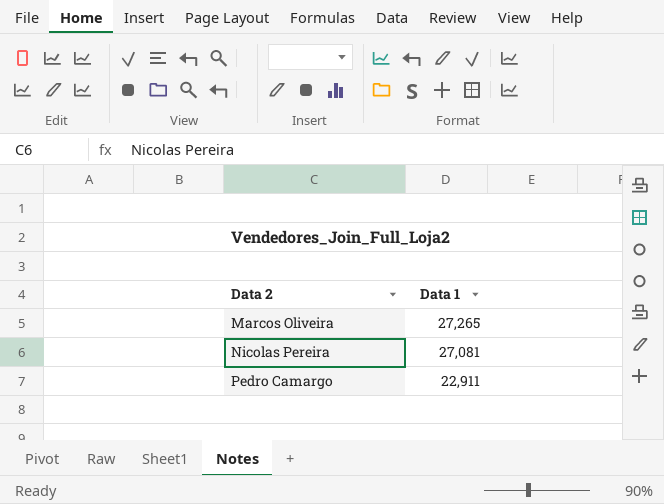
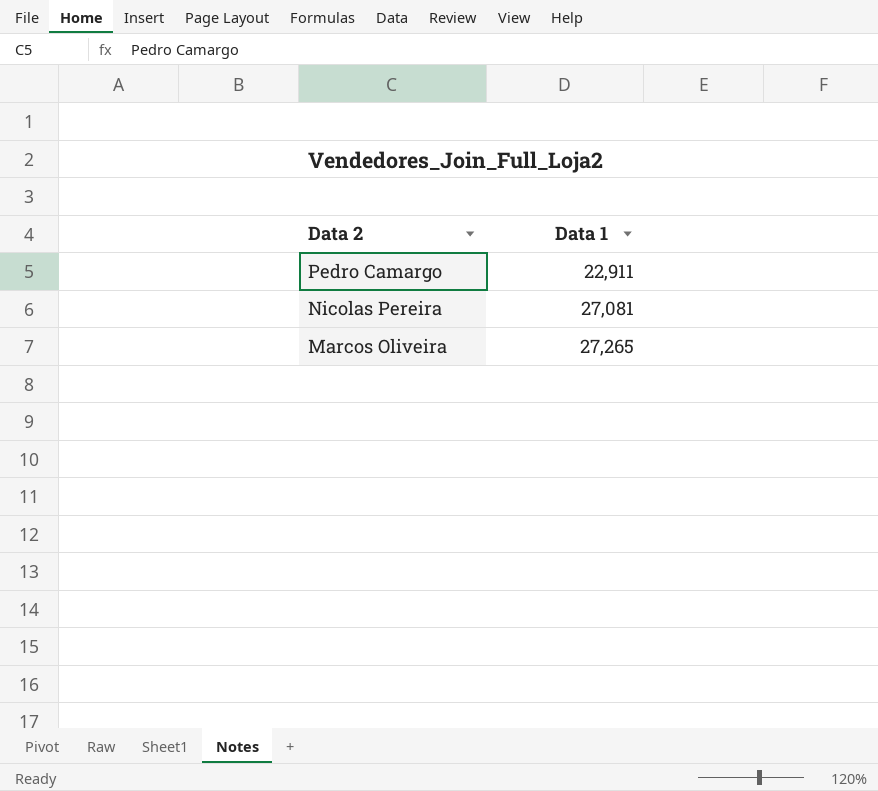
row order: Data 2 ascending -> Data 2 descending

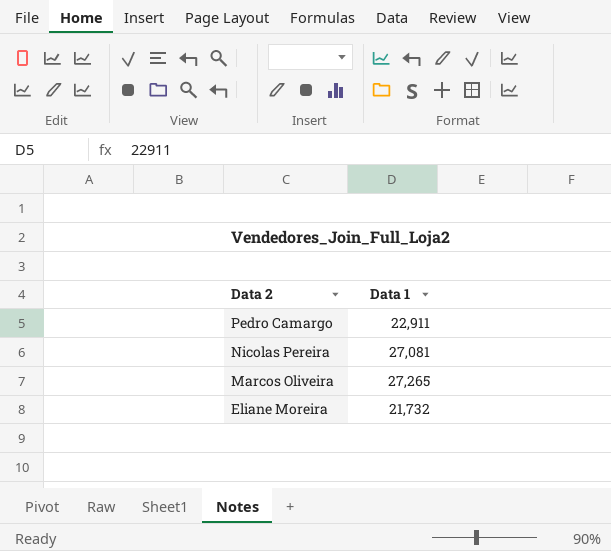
row Eliane Moreira: none -> 21,732

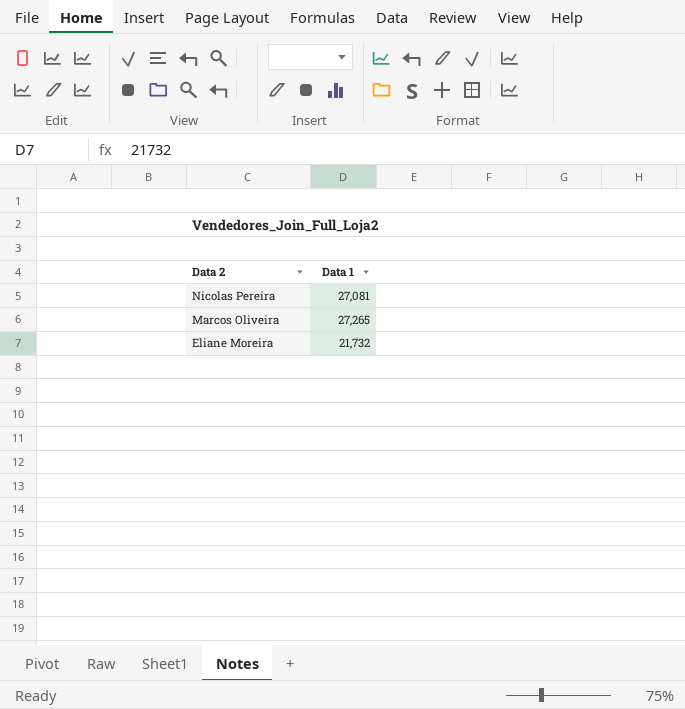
row Pedro Camargo: 22,911 -> none

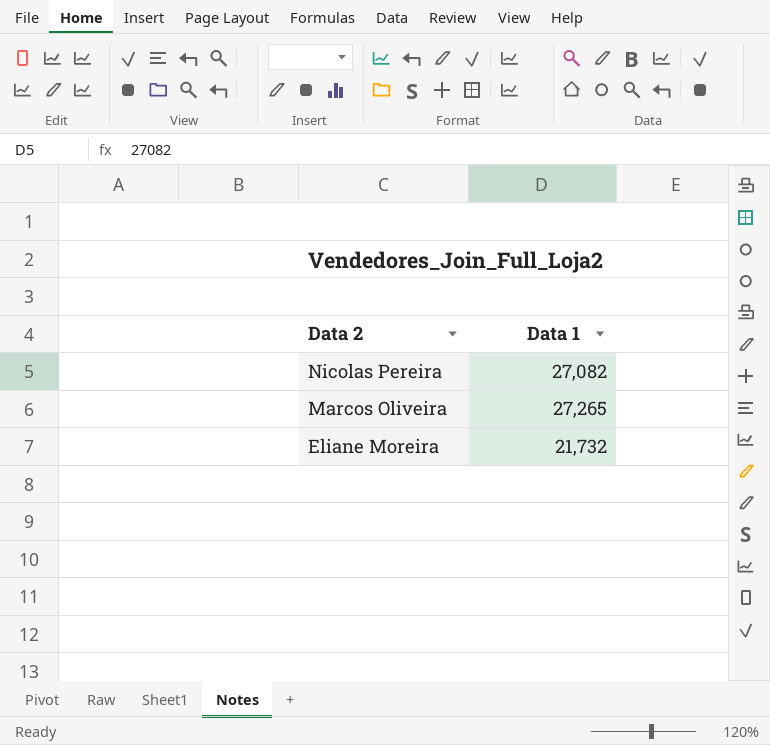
Nicolas Pereira | Data 1: 27,081 -> 27,082

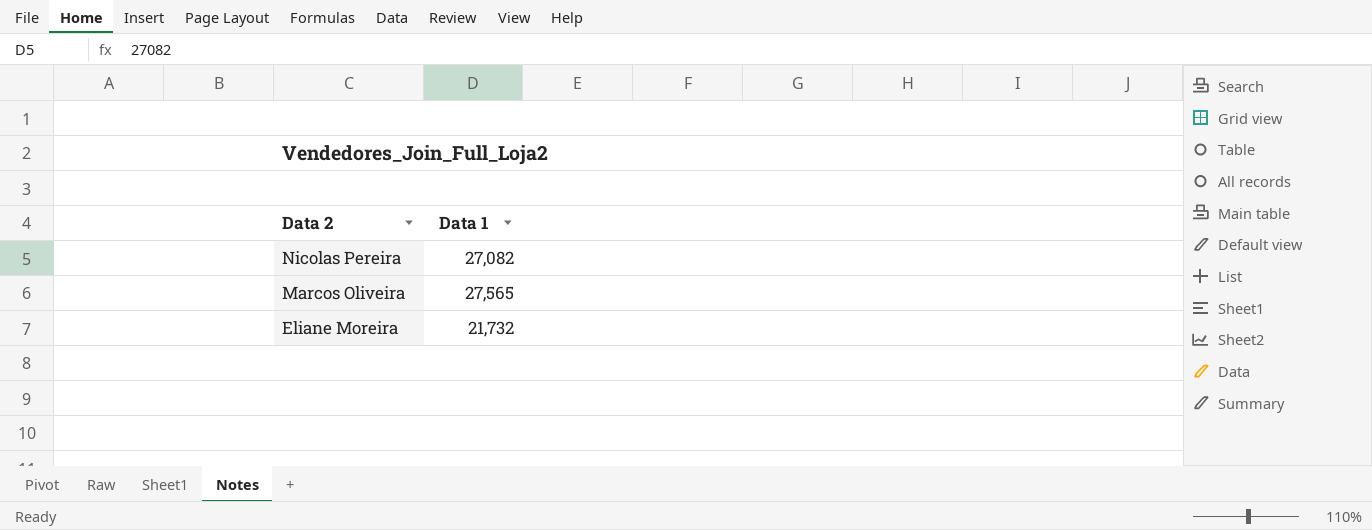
Marcos Oliveira | Data 1: 27,265 -> 27,565

